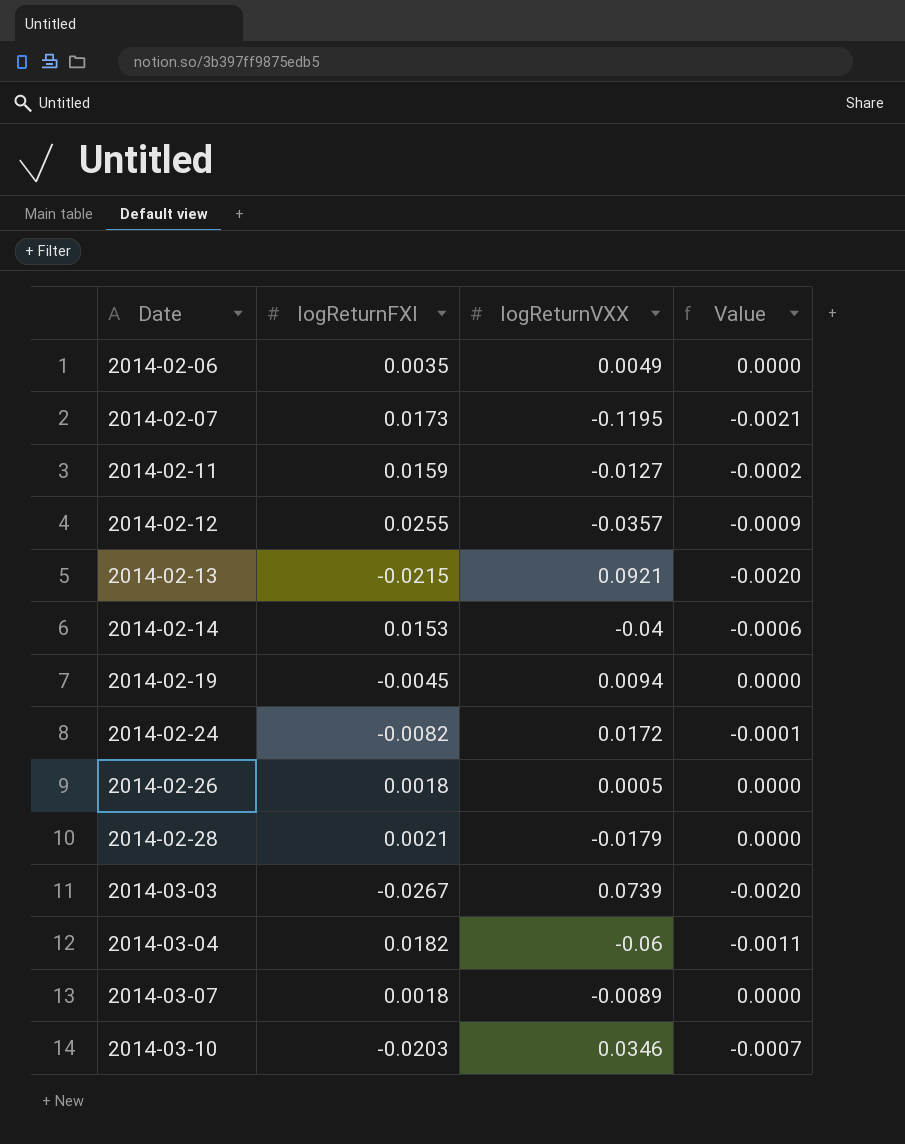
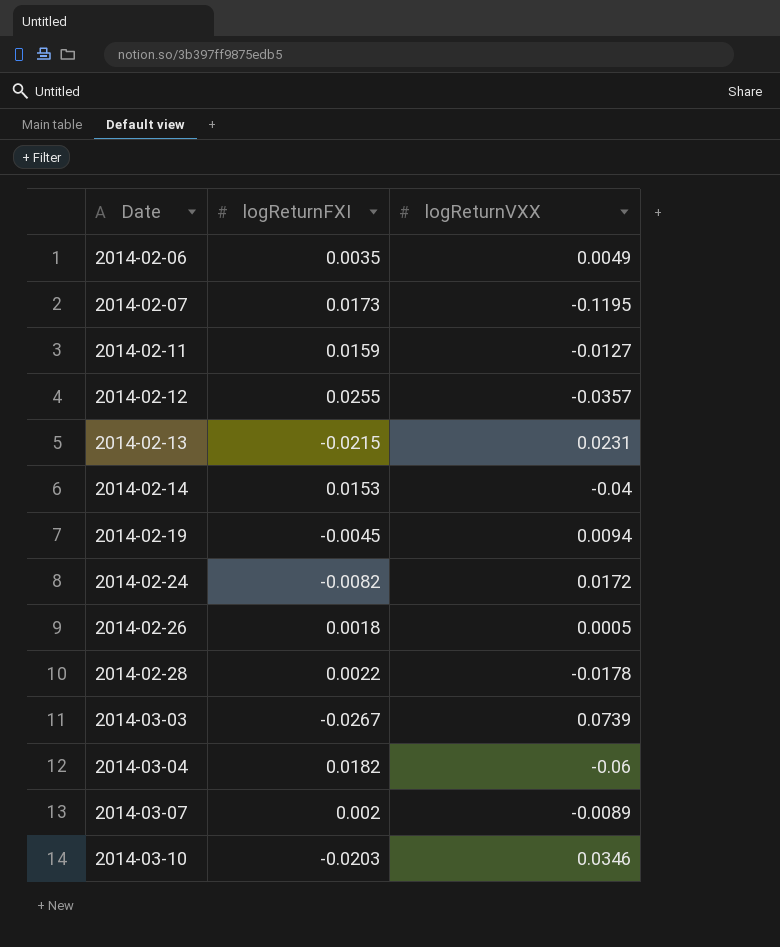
column Value | formula: [logReturnFXI] * [logReturnVXX] -> none
2014-02-13 | logReturnVXX: 0.0921 -> 0.0231
2014-02-28 | logReturnFXI: 0.0021 -> 0.0022
2014-02-28 | logReturnVXX: -0.0179 -> -0.0178
2014-03-07 | logReturnFXI: 0.0018 -> 0.002

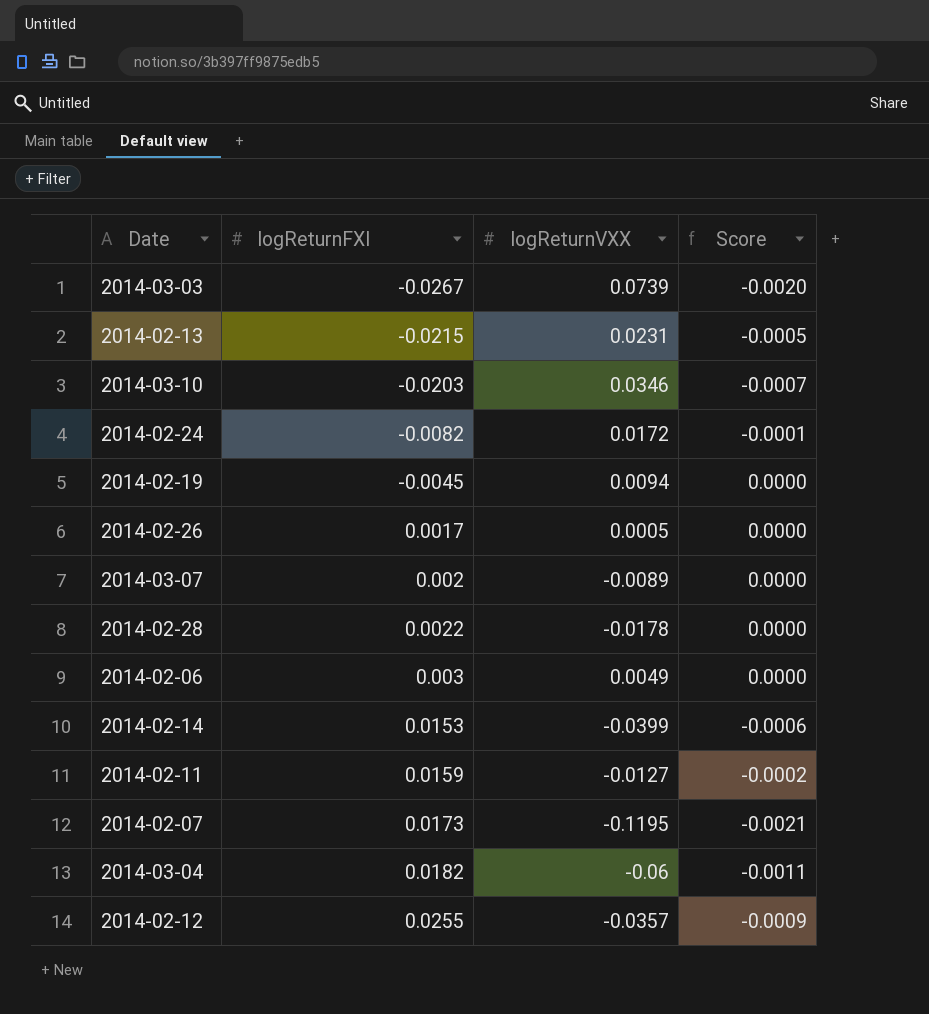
row order: Date ascending -> logReturnFXI ascending
column Score | formula: none -> [logReturnFXI] * [logReturnVXX]
2014-02-26 | logReturnFXI: 0.0018 -> 0.0017
2014-02-06 | logReturnFXI: 0.0035 -> 0.003
2014-02-14 | logReturnVXX: -0.04 -> -0.0399

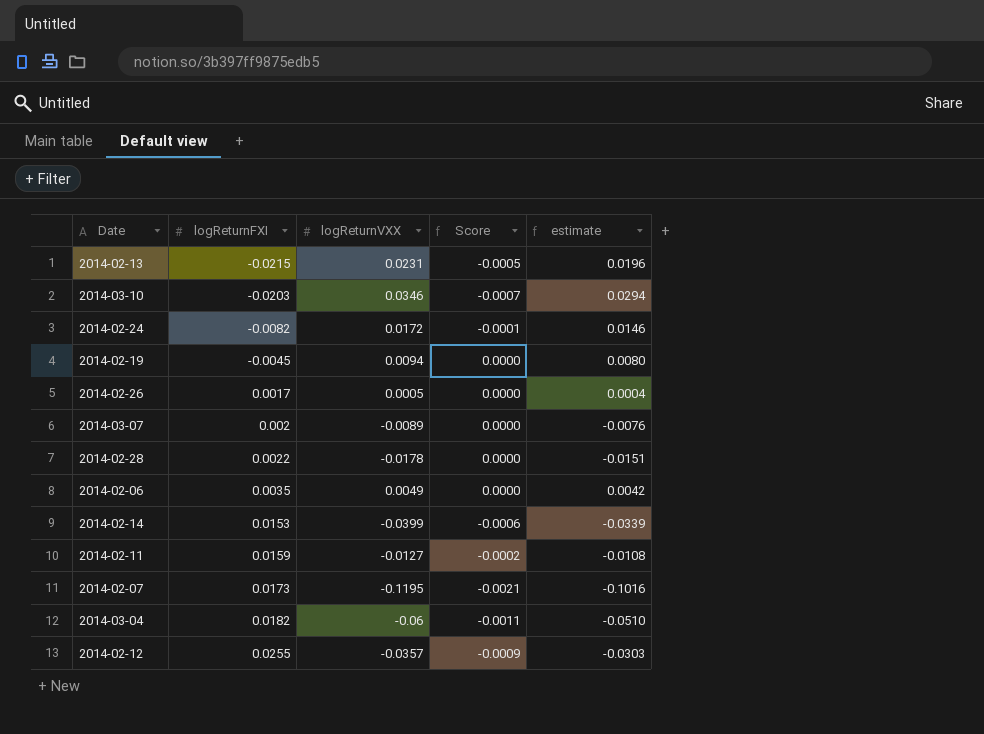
column estimate | formula: none -> [logReturnVXX] * 0.85
row 2014-03-03: -0.0267 | 0.0739 | -0.0020 -> none
2014-02-06 | logReturnFXI: 0.003 -> 0.0035

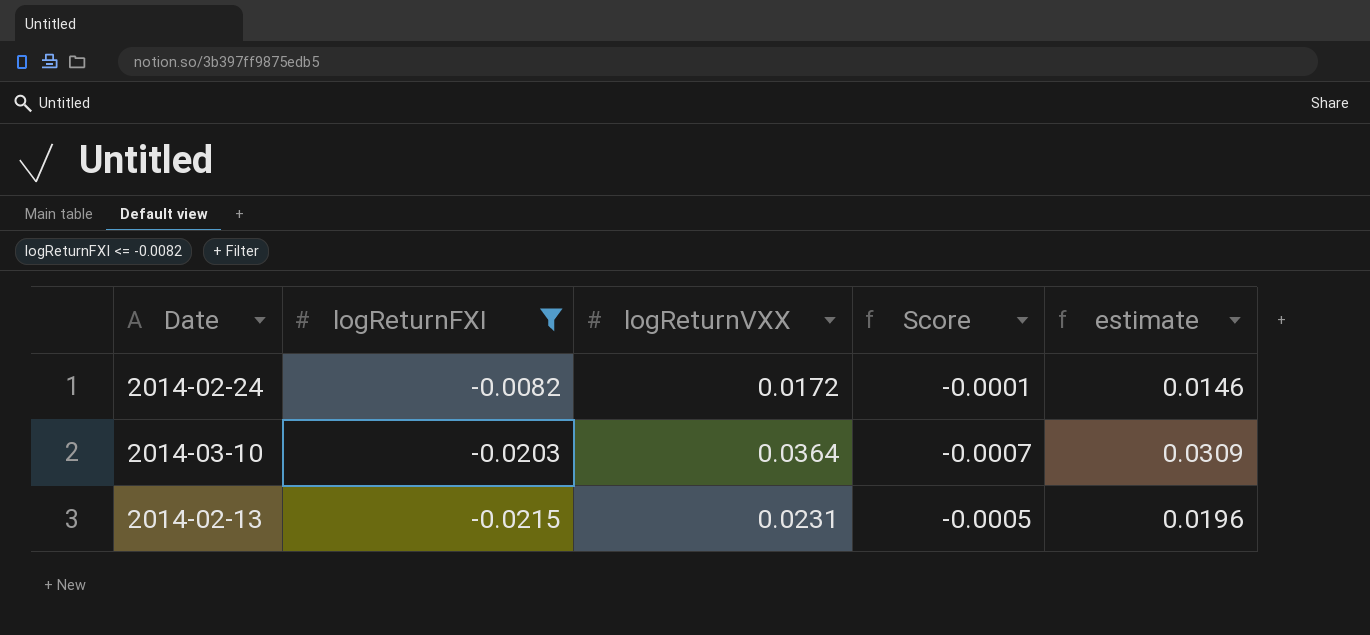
filter: none -> logReturnFXI <= -0.0082
row order: logReturnFXI ascending -> logReturnFXI descending
2014-03-10 | logReturnVXX: 0.0346 -> 0.0364
2014-03-10 | estimate: 0.0294 -> 0.0309

